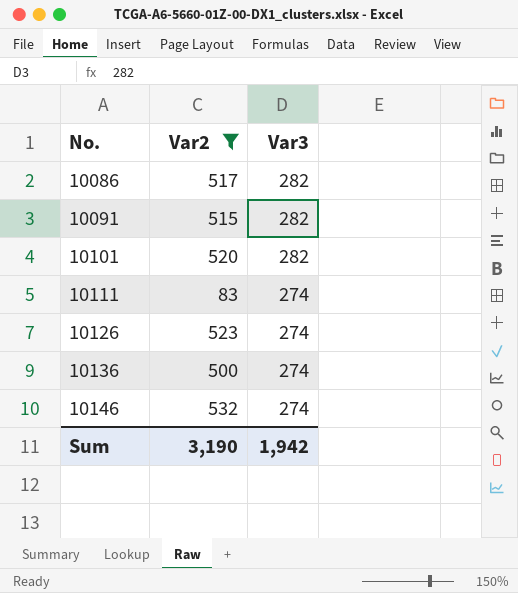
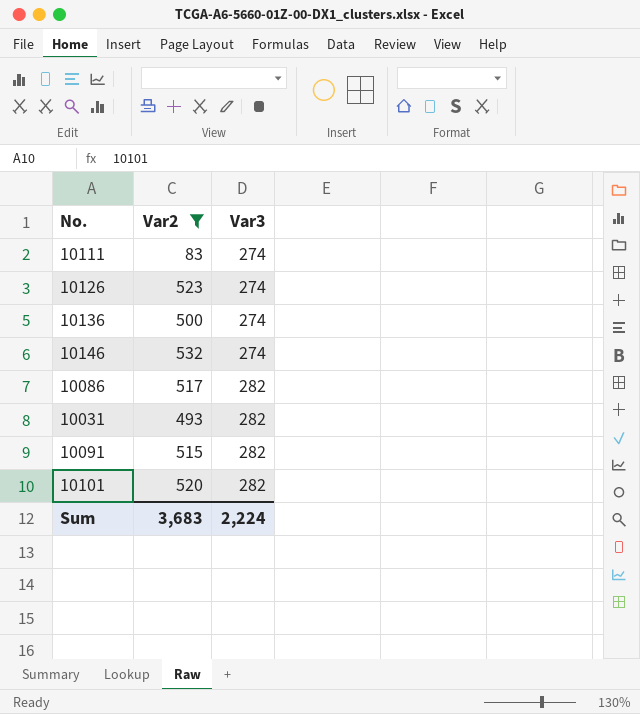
row order: No. ascending -> Var3 ascending
row 10031: none -> 493 | 282
Sum | Var2: 3,190 -> 3,683
Sum | Var3: 1,942 -> 2,224

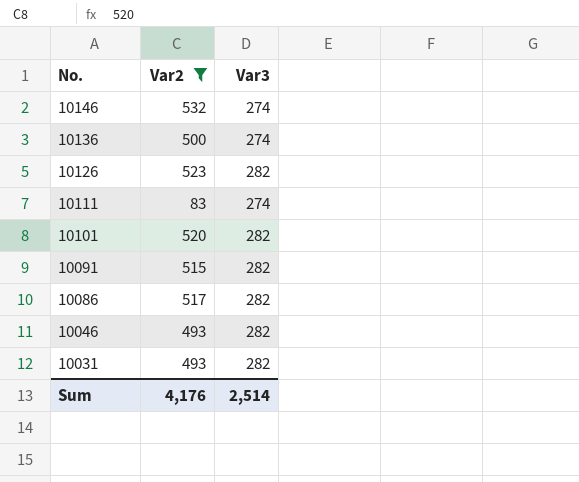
row order: Var3 ascending -> No. descending
10126 | Var3: 274 -> 282
row 10046: none -> 493 | 282
Sum | Var2: 3,683 -> 4,176
Sum | Var3: 2,224 -> 2,514

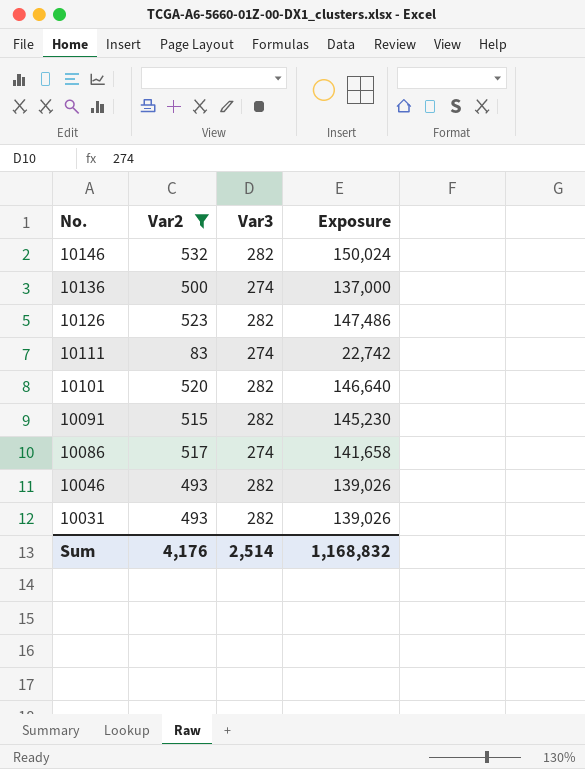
column Exposure | formula: none -> [Var2] * [Var3]
10146 | Var3: 274 -> 282
10086 | Var3: 282 -> 274

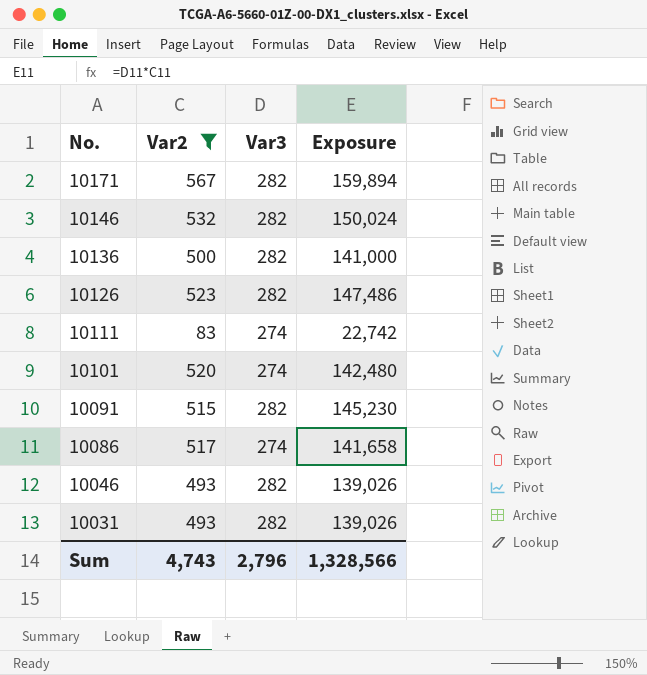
row 10171: none -> 567 | 282 | 159,894
10136 | Var3: 274 -> 282
10136 | Exposure: 137,000 -> 141,000
10101 | Var3: 282 -> 274
10101 | Exposure: 146,640 -> 142,480
Sum | Var2: 4,176 -> 4,743
Sum | Var3: 2,514 -> 2,796
Sum | Exposure: 1,168,832 -> 1,328,566

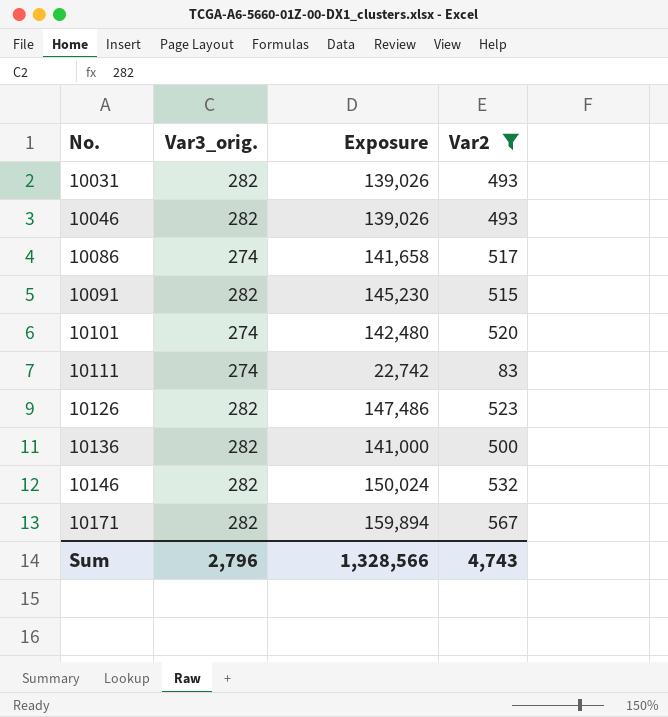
row order: No. descending -> No. ascending
column name: Var3 -> Var3_orig.
column Var2 | position: 2 -> 4

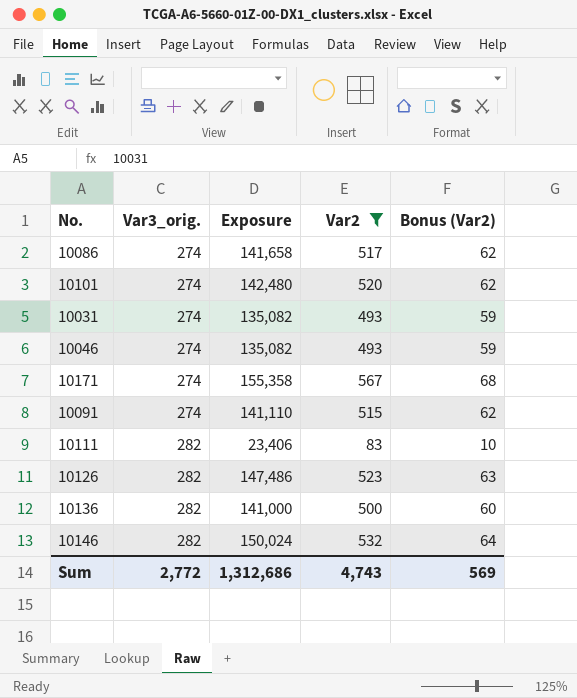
row order: No. ascending -> Var3_orig. ascending
column Bonus (Var2) | formula: none -> [Var2] * 0.12
10031 | Var3_orig.: 282 -> 274
10031 | Exposure: 139,026 -> 135,082
10046 | Var3_orig.: 282 -> 274
10046 | Exposure: 139,026 -> 135,082
10171 | Var3_orig.: 282 -> 274
10171 | Exposure: 159,894 -> 155,358
10091 | Var3_orig.: 282 -> 274
10091 | Exposure: 145,230 -> 141,110
10111 | Var3_orig.: 274 -> 282
10111 | Exposure: 22,742 -> 23,406
Sum | Var3_orig.: 2,796 -> 2,772
Sum | Exposure: 1,328,566 -> 1,312,686

